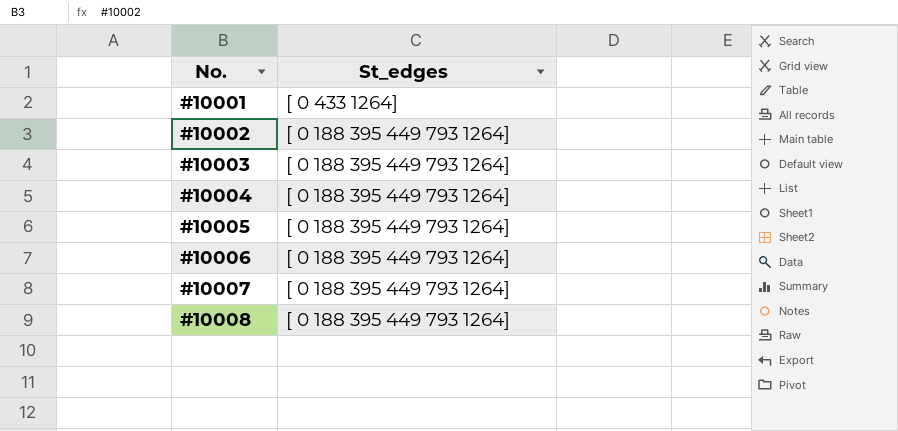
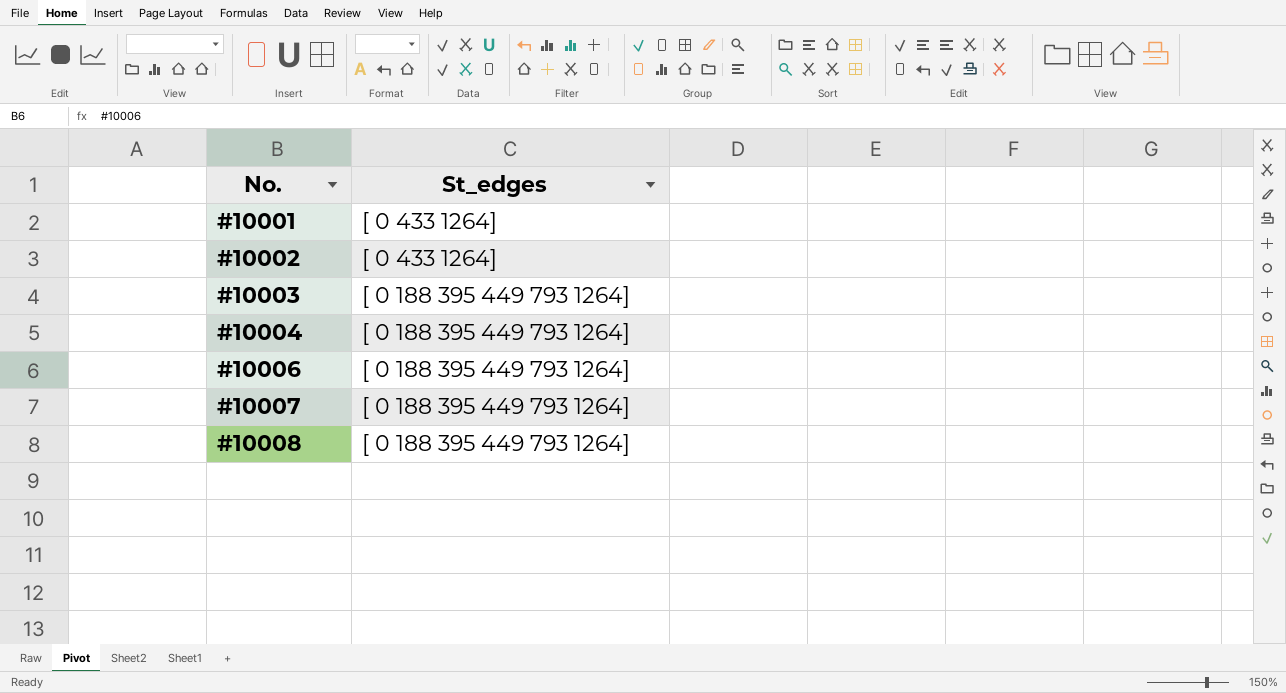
row #10005: [ 0 188 395 449 793 1264] -> none
#10002 | St_edges: [ 0 188 395 449 793 1264] -> [ 0 433 1264]

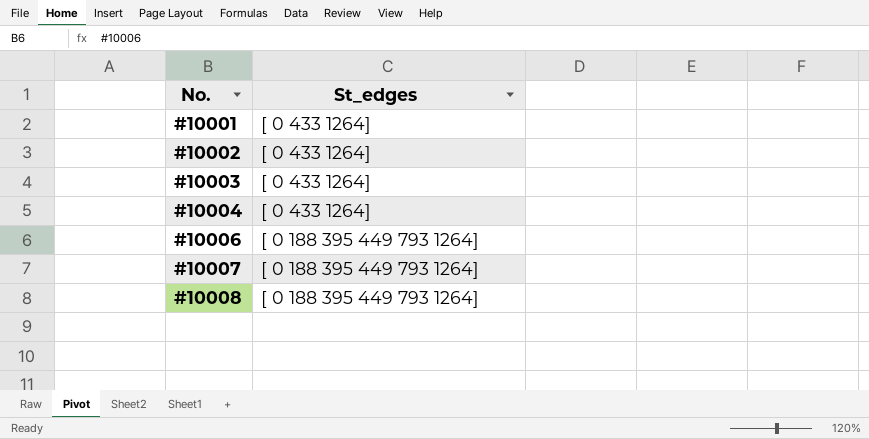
#10003 | St_edges: [ 0 188 395 449 793 1264] -> [ 0 433 1264]
#10004 | St_edges: [ 0 188 395 449 793 1264] -> [ 0 433 1264]

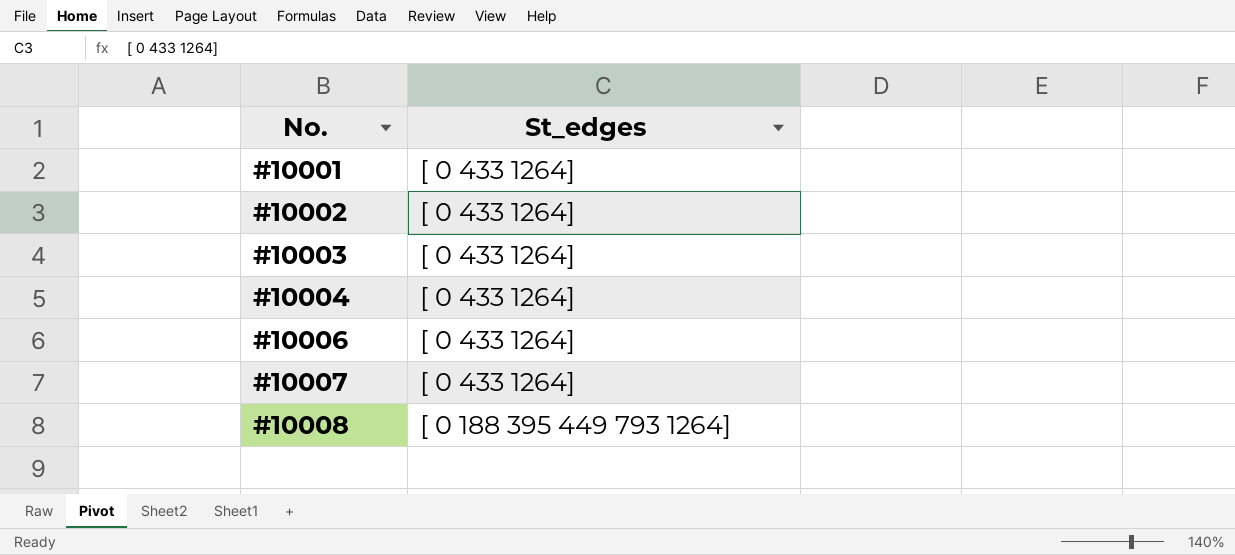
#10006 | St_edges: [ 0 188 395 449 793 1264] -> [ 0 433 1264]
#10007 | St_edges: [ 0 188 395 449 793 1264] -> [ 0 433 1264]

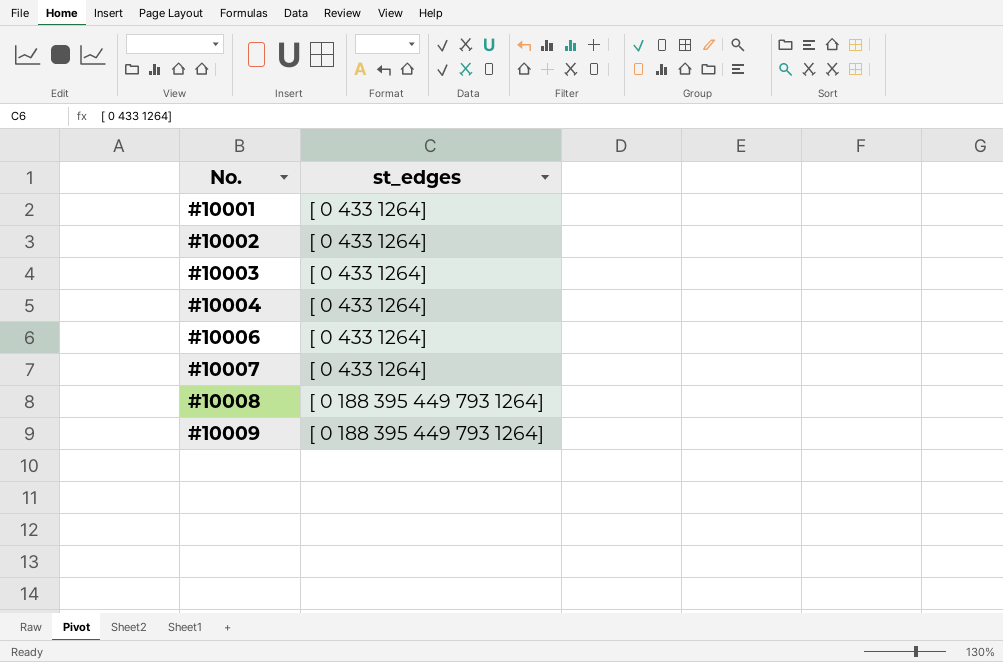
column name: St_edges -> st_edges
row #10009: none -> [ 0 188 395 449 793 1264]

